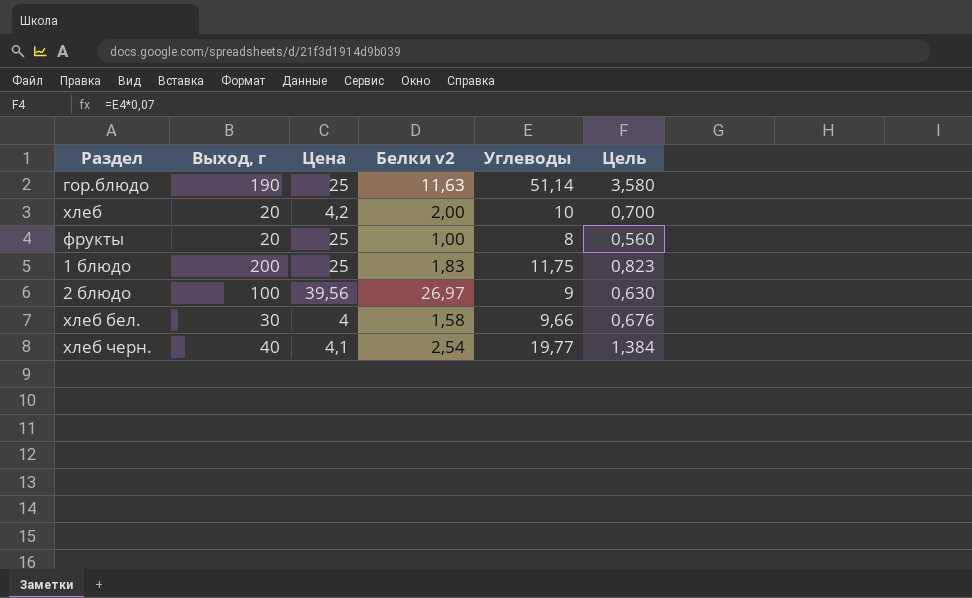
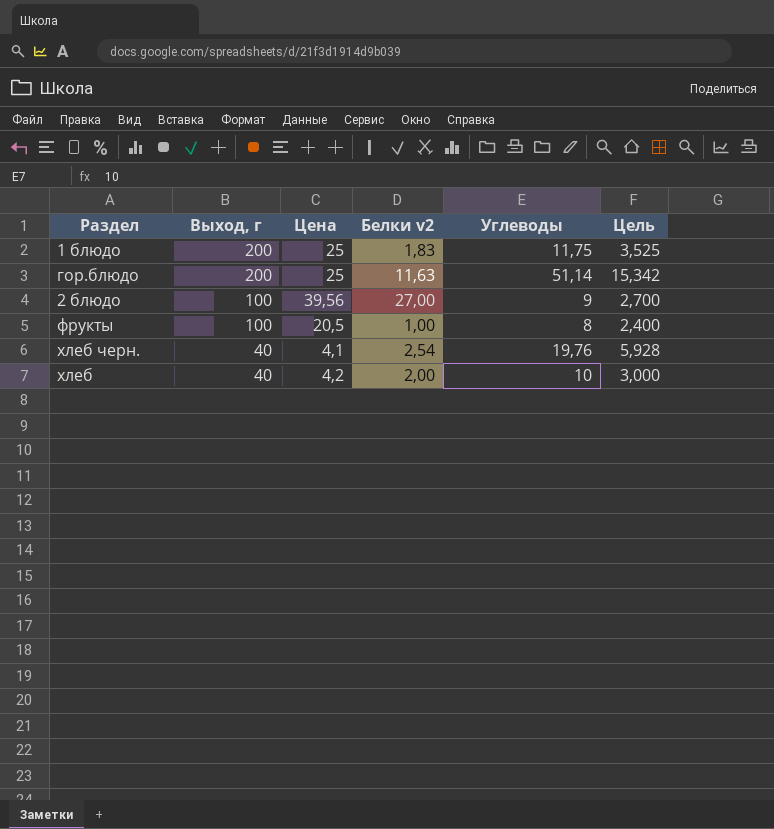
row order: none -> Выход, г descending
column Цель | formula: [Углеводы] * 0,07 -> [Углеводы] * 0,3
row хлеб бел.: 30 | 4 | 1,58 | 9,66 | 0,676 -> none
гор.блюдо | Выход, г: 190 -> 200
2 блюдо | Белки v2: 26,97 -> 27,00
фрукты | Выход, г: 20 -> 100
фрукты | Цена: 25 -> 20,5
хлеб черн. | Углеводы: 19,77 -> 19,76
хлеб | Выход, г: 20 -> 40

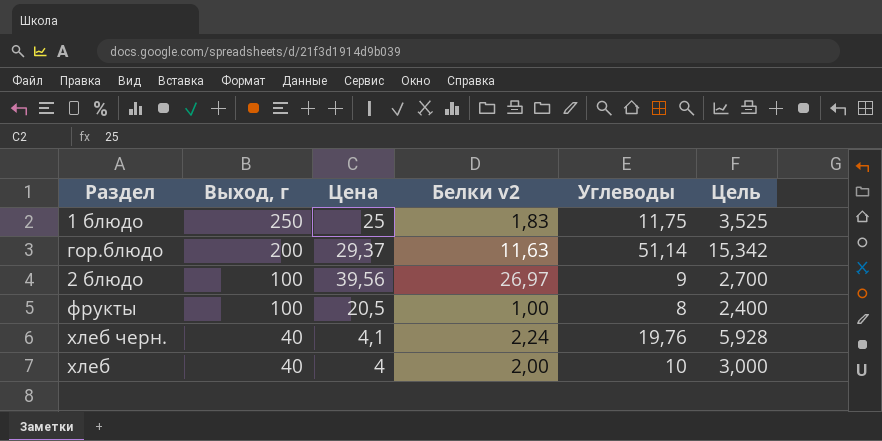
1 блюдо | Выход, г: 200 -> 250
гор.блюдо | Цена: 25 -> 29,37
2 блюдо | Белки v2: 27,00 -> 26,97
хлеб черн. | Белки v2: 2,54 -> 2,24
хлеб | Цена: 4,2 -> 4

